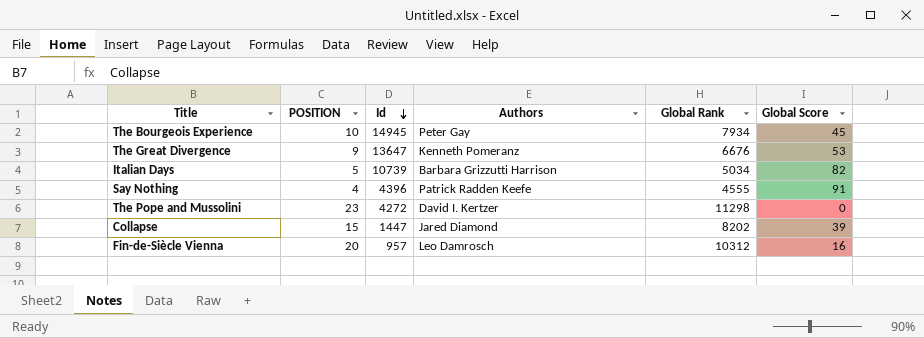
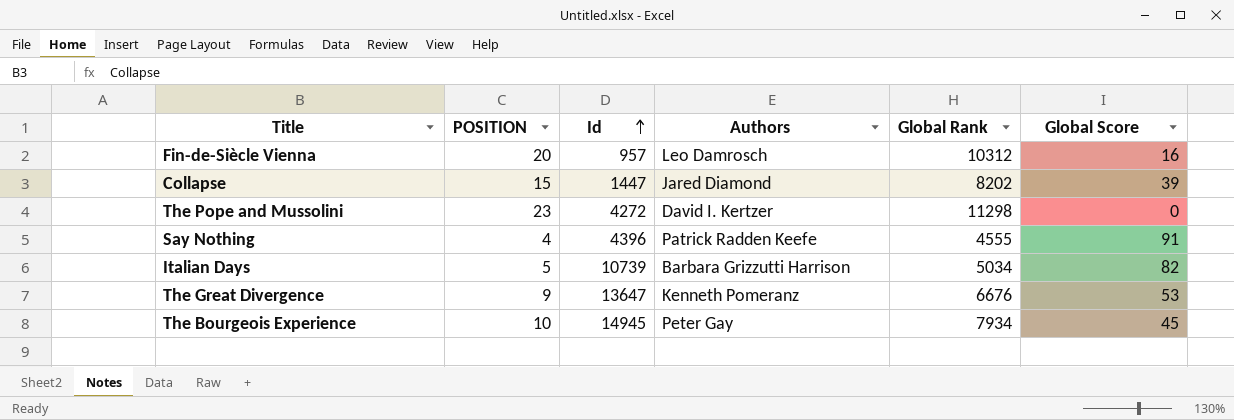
row order: Id descending -> Id ascending

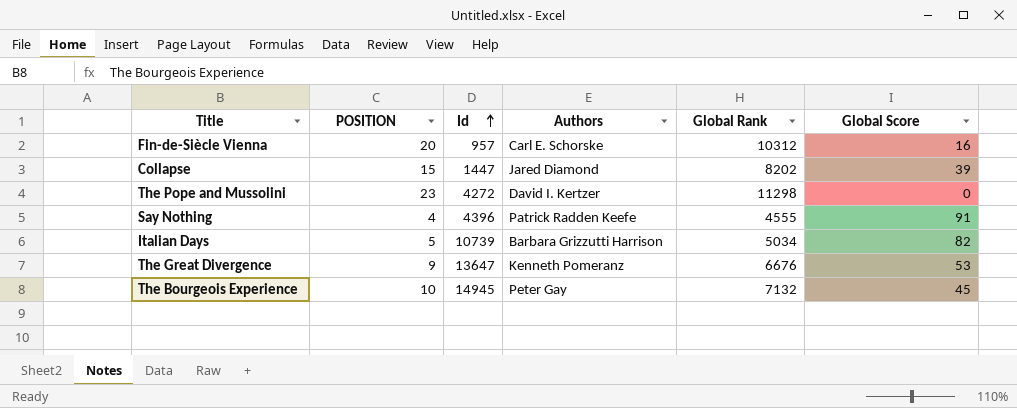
Fin-de-Siècle Vienna | Authors: Leo Damrosch -> Carl E. Schorske
The Bourgeois Experience | Global Rank: 7934 -> 7132

